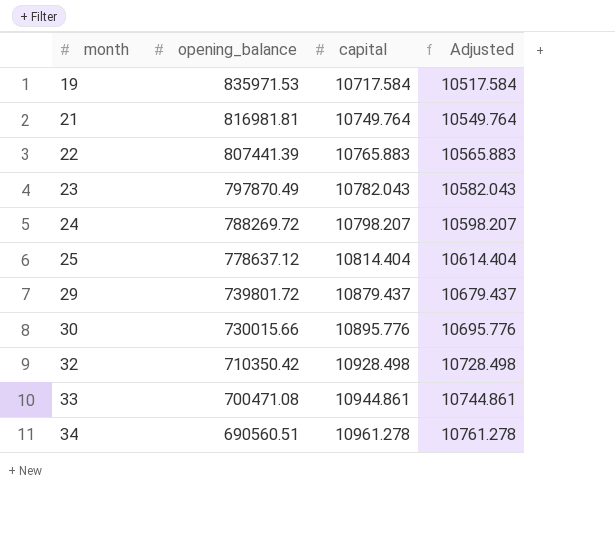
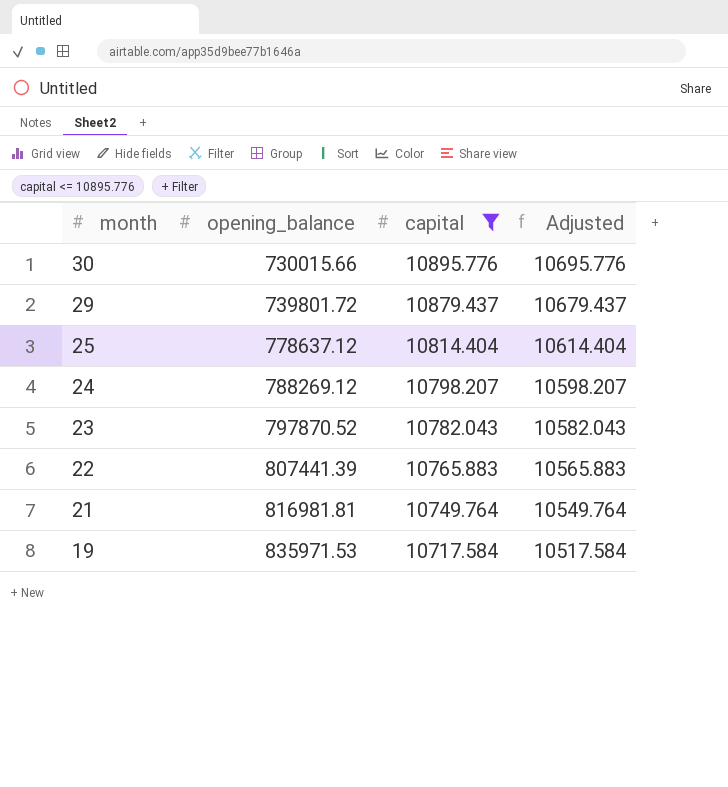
filter: none -> capital <= 10895.776
row order: month ascending -> month descending
24 | opening_balance: 788269.72 -> 788269.12
23 | opening_balance: 797870.49 -> 797870.52

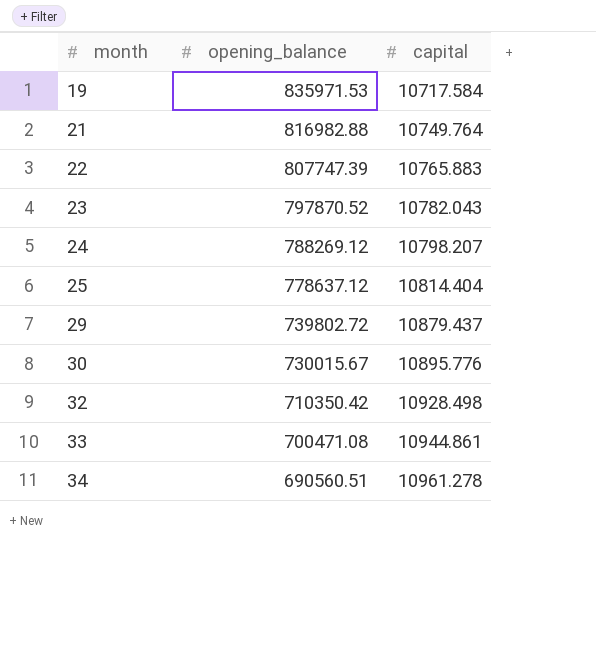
filter: capital <= 10895.776 -> none
row order: month descending -> month ascending
column Adjusted | formula: [capital] - 200 -> none
21 | opening_balance: 816981.81 -> 816982.88
22 | opening_balance: 807441.39 -> 807747.39
29 | opening_balance: 739801.72 -> 739802.72
30 | opening_balance: 730015.66 -> 730015.67

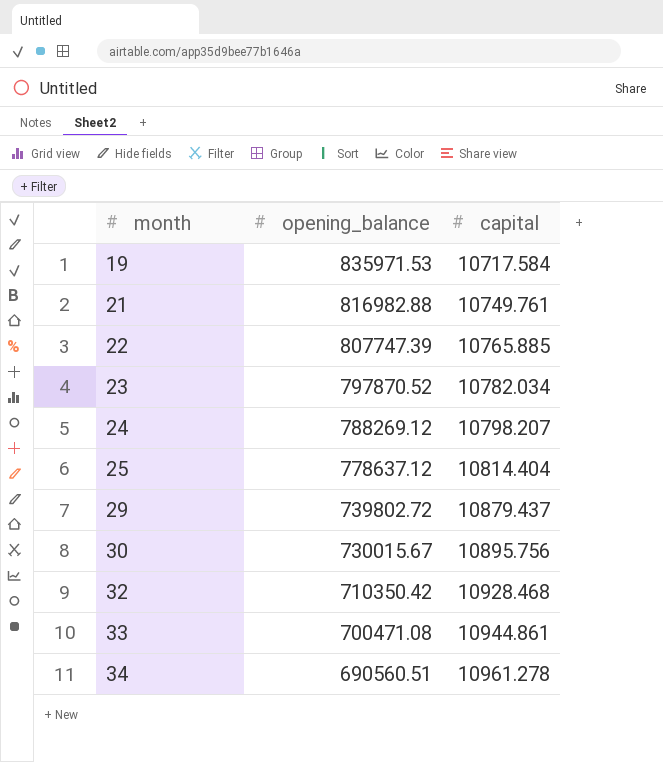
21 | capital: 10749.764 -> 10749.761
22 | capital: 10765.883 -> 10765.885
23 | capital: 10782.043 -> 10782.034
30 | capital: 10895.776 -> 10895.756
32 | capital: 10928.498 -> 10928.468

